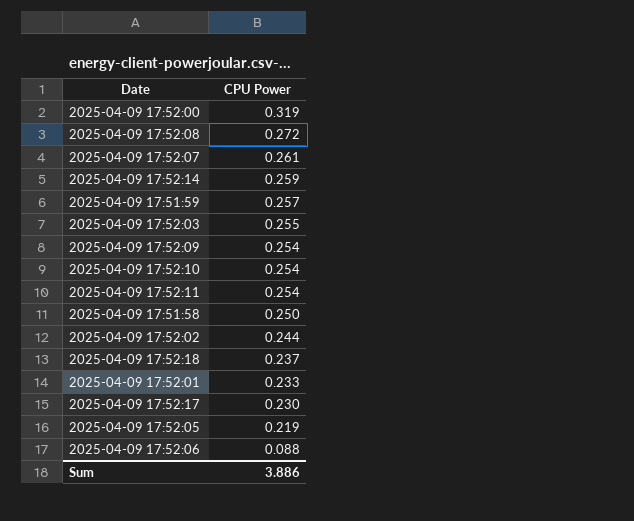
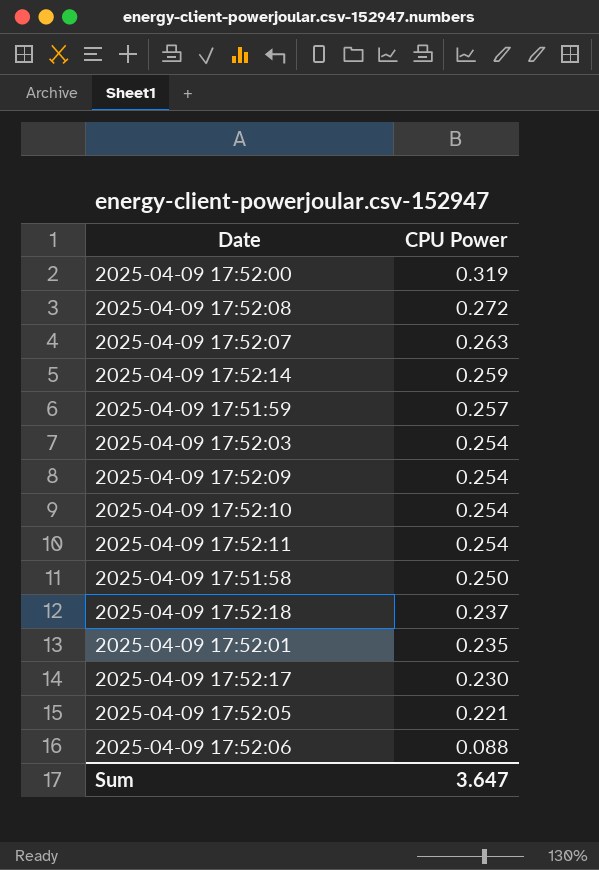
row 2025-04-09 17:52:02: 0.244 -> none
2025-04-09 17:52:07 | CPU Power: 0.261 -> 0.263
2025-04-09 17:52:03 | CPU Power: 0.255 -> 0.254
2025-04-09 17:52:01 | CPU Power: 0.233 -> 0.235
2025-04-09 17:52:05 | CPU Power: 0.219 -> 0.221
Sum | CPU Power: 3.886 -> 3.647

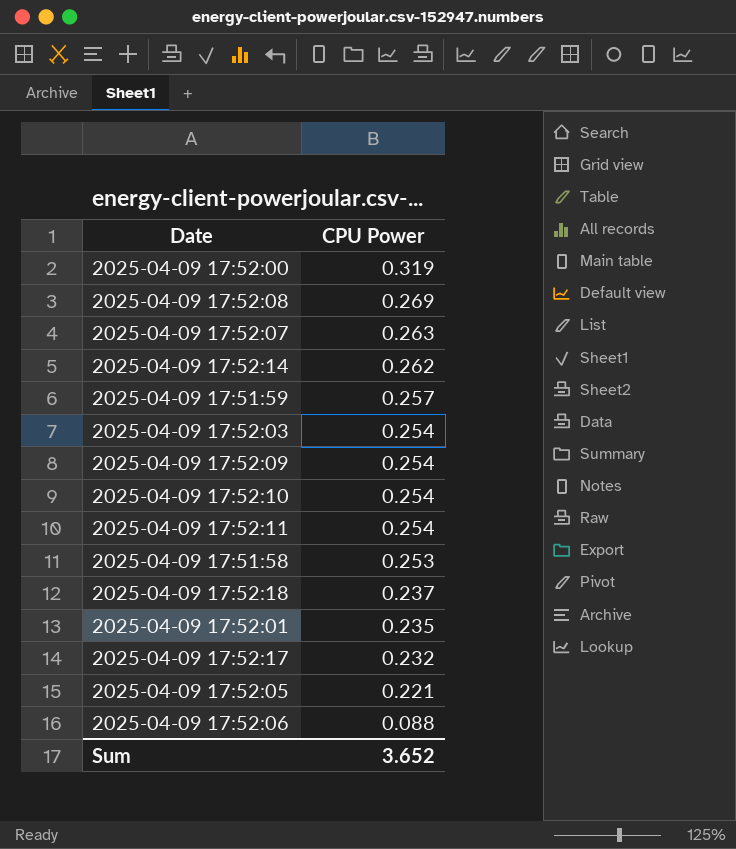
2025-04-09 17:52:08 | CPU Power: 0.272 -> 0.269
2025-04-09 17:52:14 | CPU Power: 0.259 -> 0.262
2025-04-09 17:51:58 | CPU Power: 0.250 -> 0.253
2025-04-09 17:52:17 | CPU Power: 0.230 -> 0.232
Sum | CPU Power: 3.647 -> 3.652

